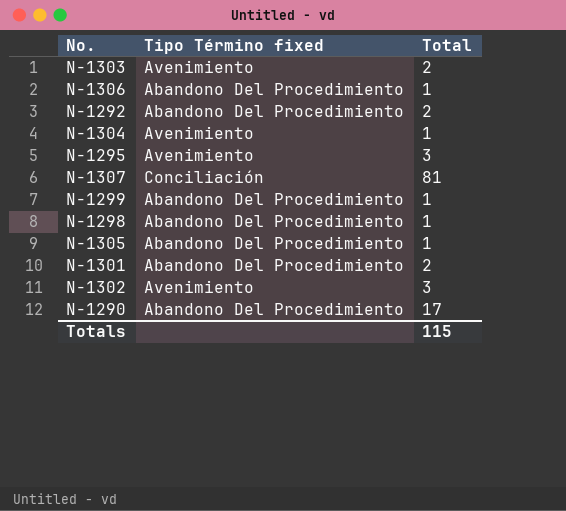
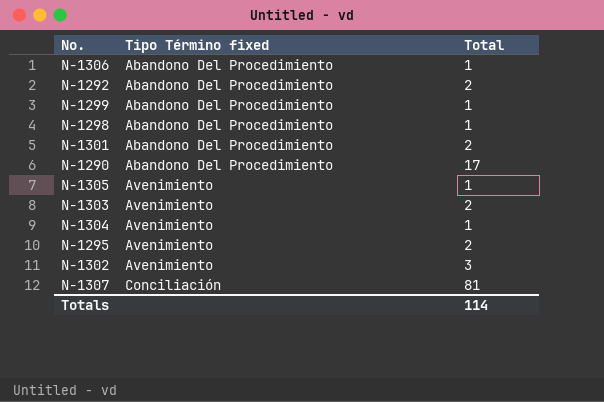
row order: none -> Tipo Término fixed ascending
N-1305 | Tipo Término fixed: Abandono Del Procedimiento -> Avenimiento
N-1295 | Total: 3 -> 2
Totals | Total: 115 -> 114

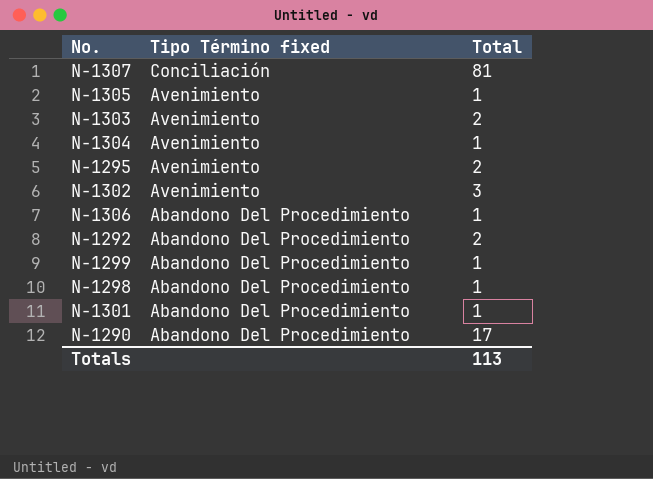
row order: Tipo Término fixed ascending -> Tipo Término fixed descending
N-1301 | Total: 2 -> 1
Totals | Total: 114 -> 113

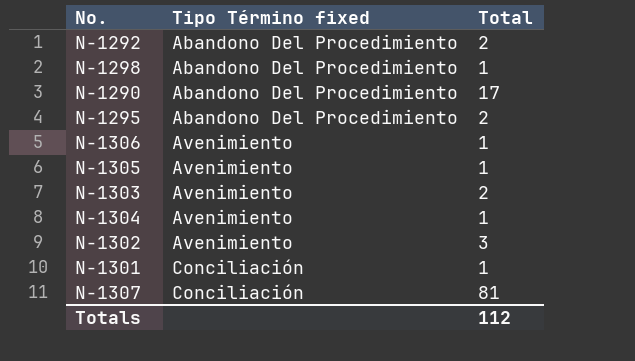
row order: Tipo Término fixed descending -> Tipo Término fixed ascending
row N-1299: Abandono Del Procedimiento | 1 -> none
N-1295 | Tipo Término fixed: Avenimiento -> Abandono Del Procedimiento
N-1306 | Tipo Término fixed: Abandono Del Procedimiento -> Avenimiento
N-1301 | Tipo Término fixed: Abandono Del Procedimiento -> Conciliación
Totals | Total: 113 -> 112

